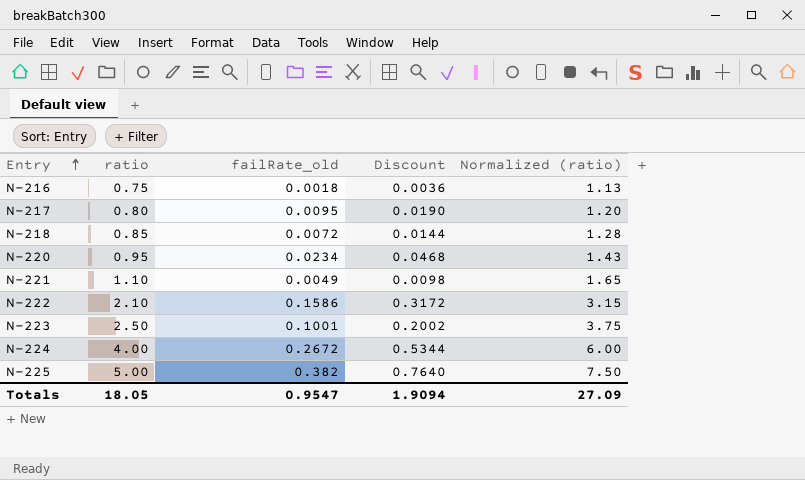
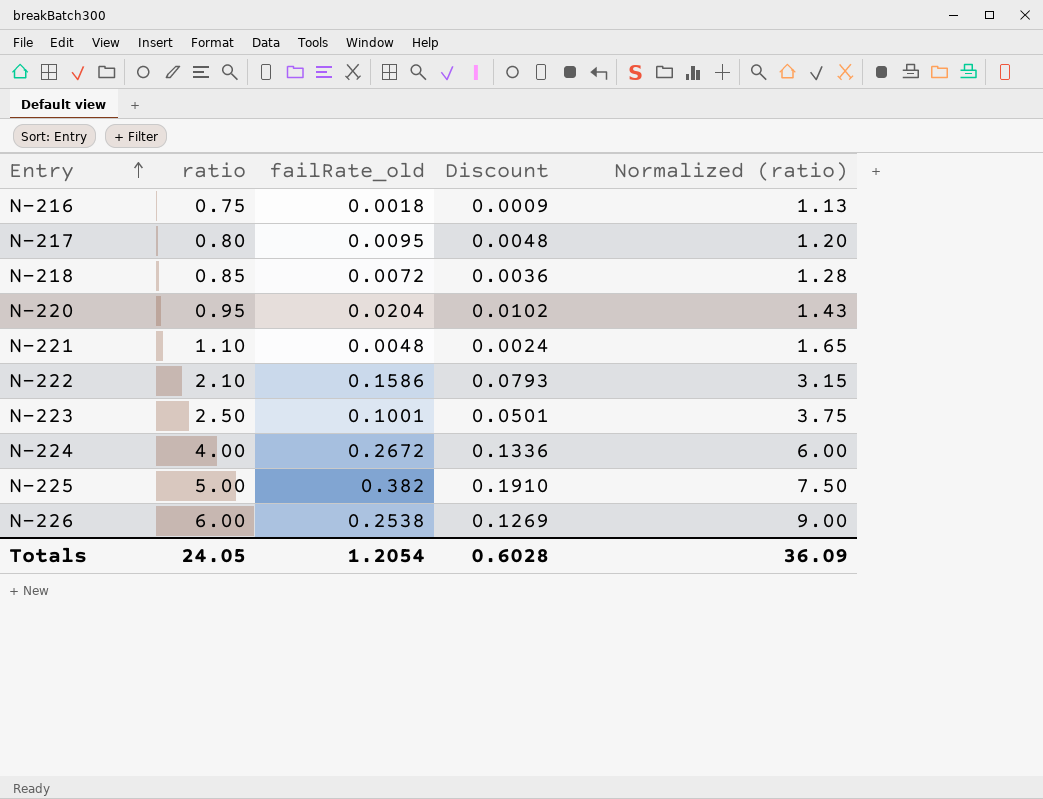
column Discount | formula: [failRate_old] * 2 -> [failRate_old] * 0.5
N-220 | failRate_old: 0.0234 -> 0.0204
N-221 | failRate_old: 0.0049 -> 0.0048
row N-226: none -> 6.00 | 0.2538 | 0.1269 | 9.00
Totals | ratio: 18.05 -> 24.05
Totals | failRate_old: 0.9547 -> 1.2054
Totals | Discount: 1.9094 -> 0.6028
Totals | Normalized (ratio): 27.09 -> 36.09

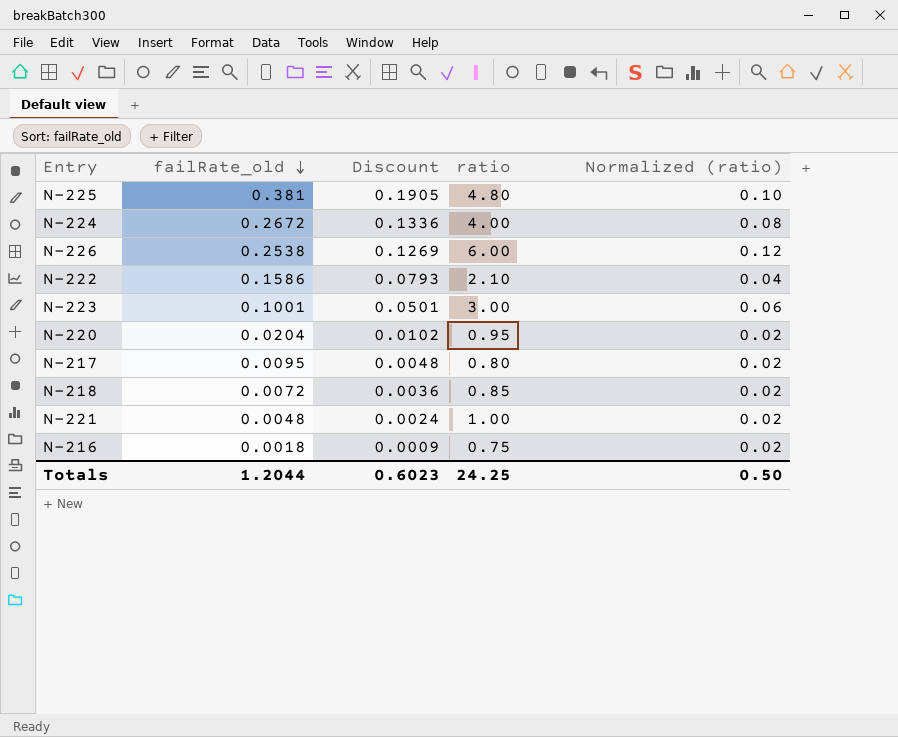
row order: Entry ascending -> failRate_old descending
column ratio | position: 2 -> 4
column Normalized (ratio) | formula: [ratio] * 1.5 -> [ratio] * 0.02
N-225 | failRate_old: 0.382 -> 0.381
N-225 | Discount: 0.1910 -> 0.1905
N-225 | ratio: 5.00 -> 4.80
N-223 | ratio: 2.50 -> 3.00
N-221 | ratio: 1.10 -> 1.00
Totals | failRate_old: 1.2054 -> 1.2044
Totals | Discount: 0.6028 -> 0.6023
Totals | ratio: 24.05 -> 24.25
Totals | Normalized (ratio): 36.09 -> 0.50

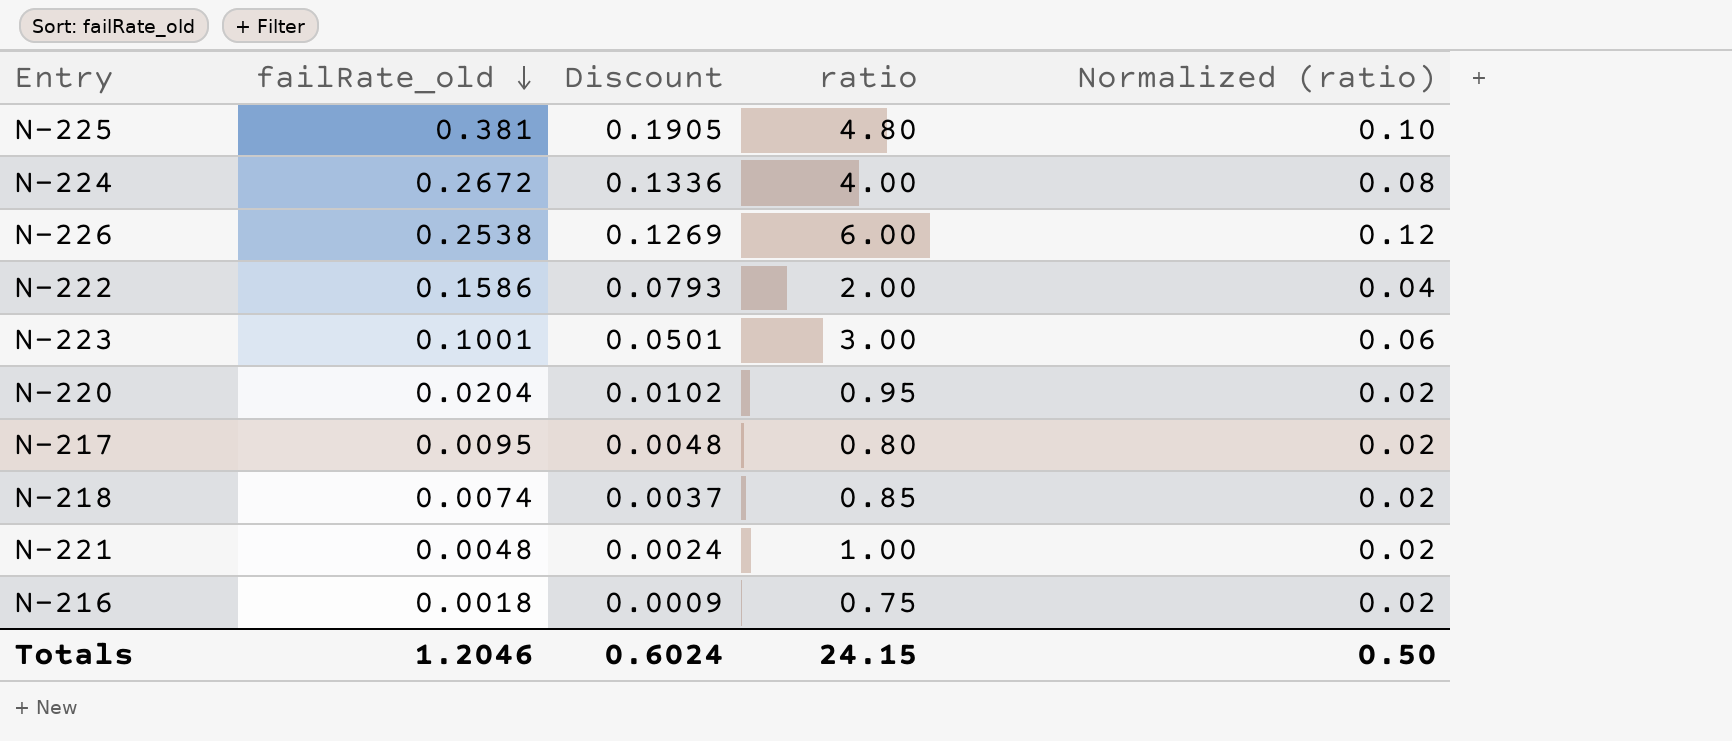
N-222 | ratio: 2.10 -> 2.00
N-218 | failRate_old: 0.0072 -> 0.0074
N-218 | Discount: 0.0036 -> 0.0037
Totals | failRate_old: 1.2044 -> 1.2046
Totals | Discount: 0.6023 -> 0.6024
Totals | ratio: 24.25 -> 24.15

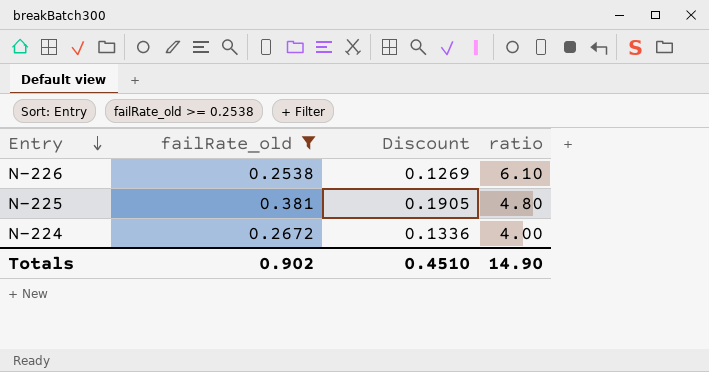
filter: none -> failRate_old >= 0.2538
row order: failRate_old descending -> Entry descending
column Normalized (ratio) | formula: [ratio] * 0.02 -> none
N-226 | ratio: 6.00 -> 6.10
Totals | failRate_old: 1.2046 -> 0.902
Totals | Discount: 0.6024 -> 0.4510
Totals | ratio: 24.15 -> 14.90

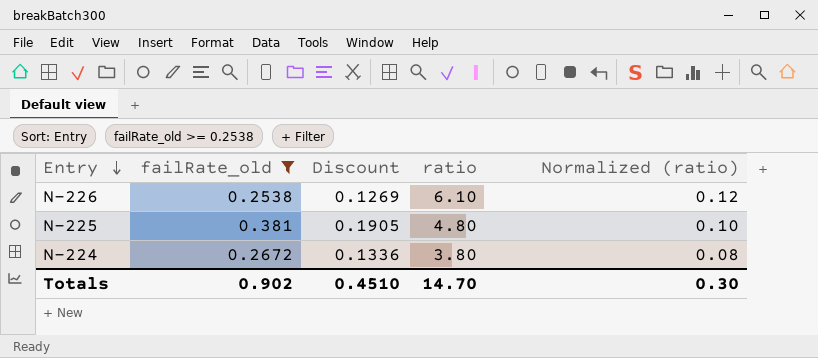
column Normalized (ratio) | formula: none -> [ratio] * 0.02
N-224 | ratio: 4.00 -> 3.80
Totals | ratio: 14.90 -> 14.70

